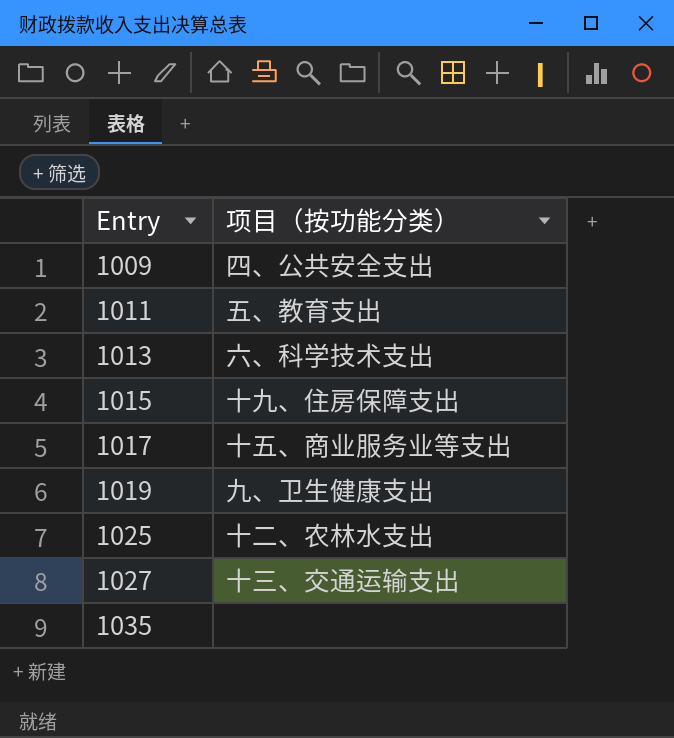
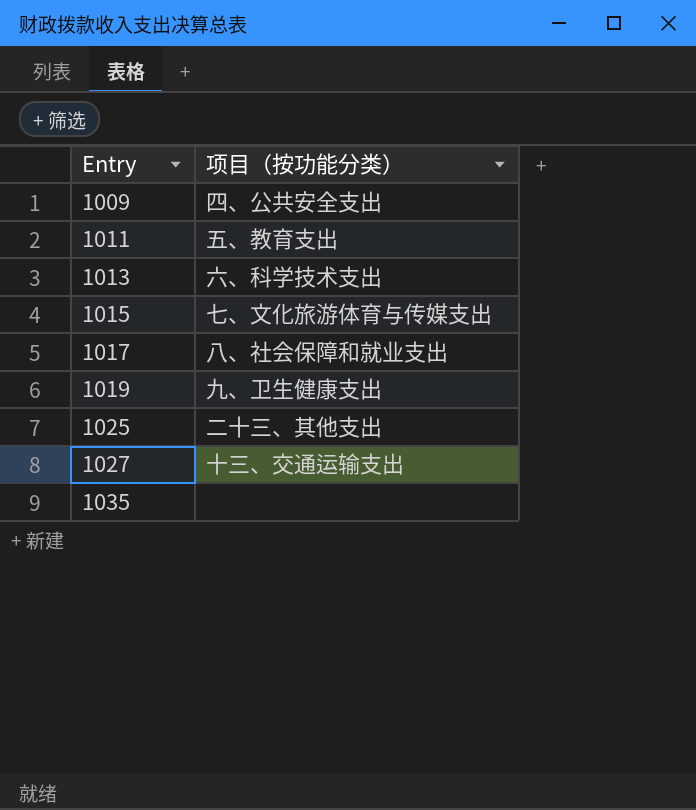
1015 | 项目（按功能分类）: 十九、住房保障支出 -> 七、文化旅游体育与传媒支出
1017 | 项目（按功能分类）: 十五、商业服务业等支出 -> 八、社会保障和就业支出
1025 | 项目（按功能分类）: 十二、农林水支出 -> 二十三、其他支出

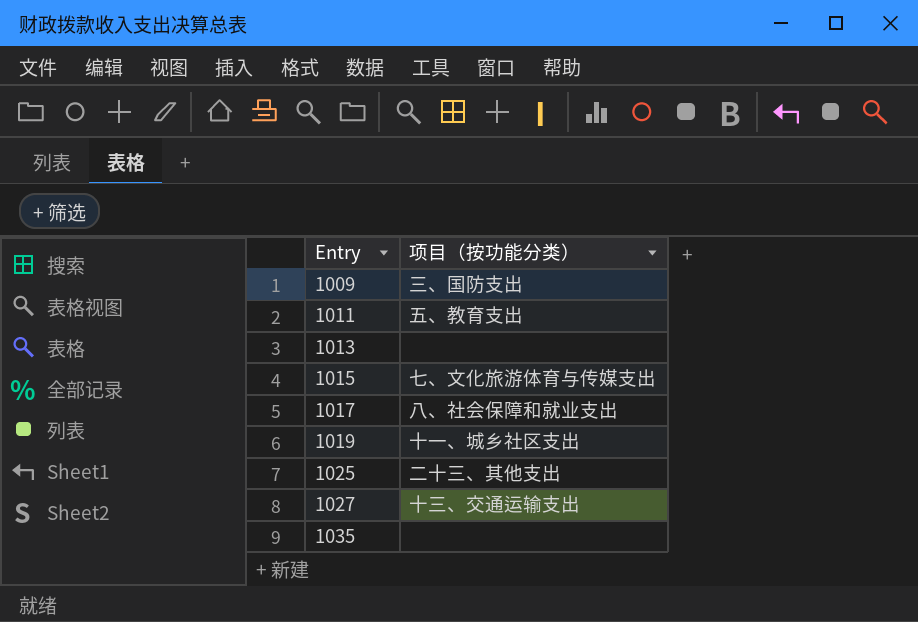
1009 | 项目（按功能分类）: 四、公共安全支出 -> 三、国防支出
1013 | 项目（按功能分类）: 六、科学技术支出 -> none
1019 | 项目（按功能分类）: 九、卫生健康支出 -> 十一、城乡社区支出

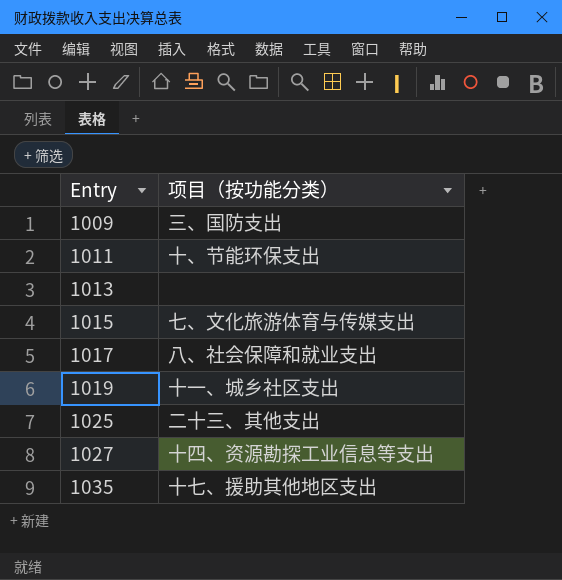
1011 | 项目（按功能分类）: 五、教育支出 -> 十、节能环保支出
1027 | 项目（按功能分类）: 十三、交通运输支出 -> 十四、资源勘探工业信息等支出
1035 | 项目（按功能分类）: none -> 十七、援助其他地区支出

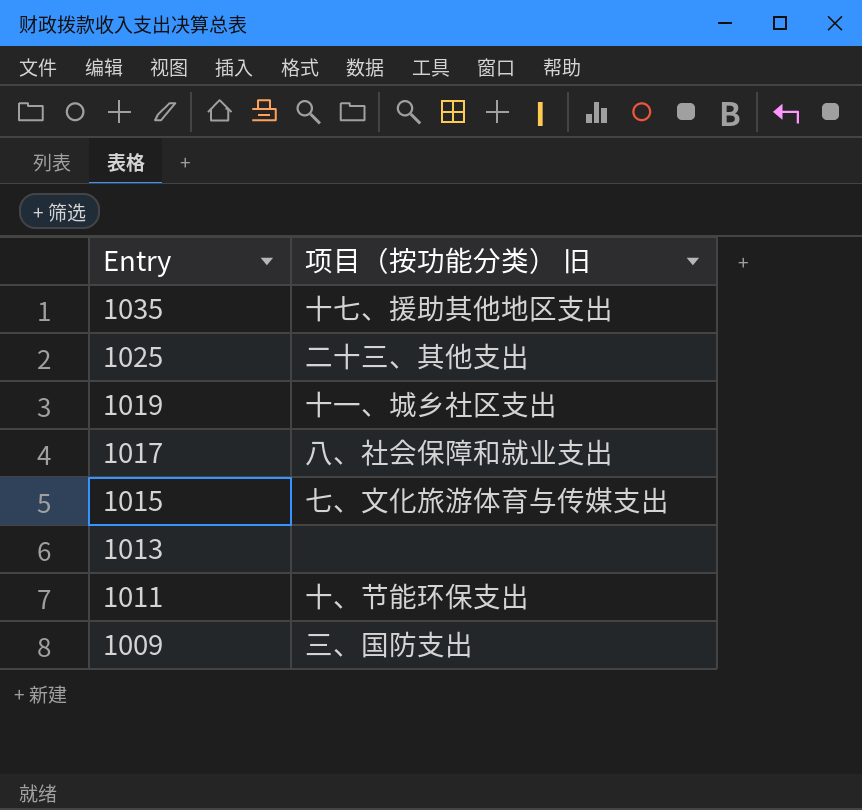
row order: Entry ascending -> Entry descending
column name: 项目（按功能分类） -> 项目（按功能分类） 旧
row 1027: 十四、资源勘探工业信息等支出 -> none

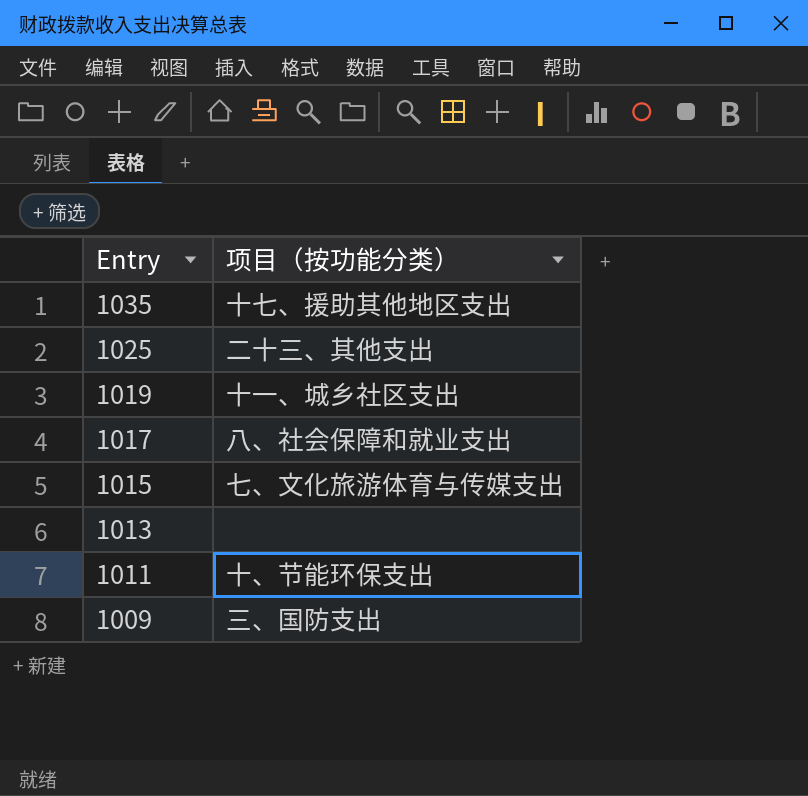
column name: 项目（按功能分类） 旧 -> 项目（按功能分类）

